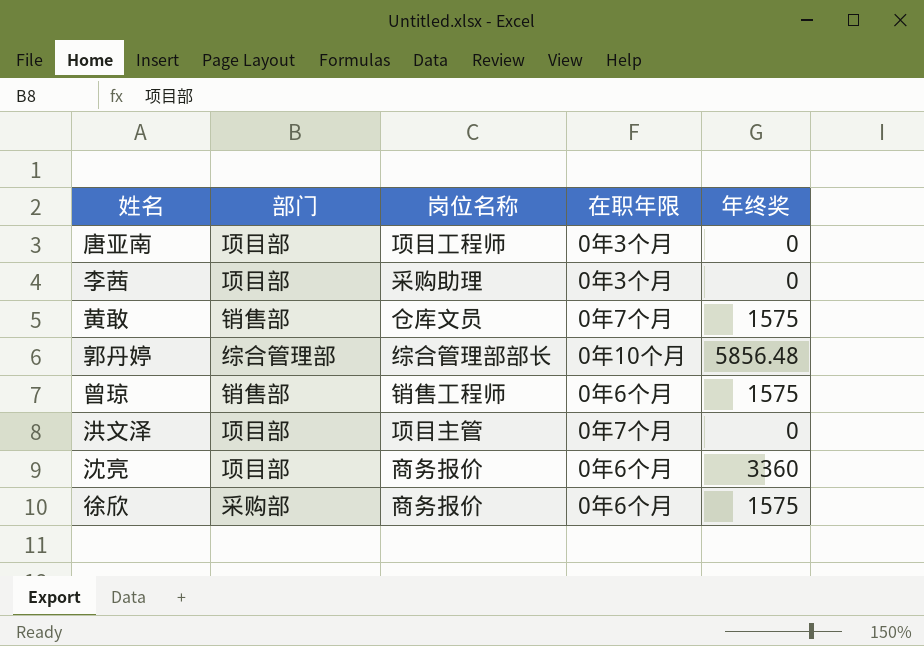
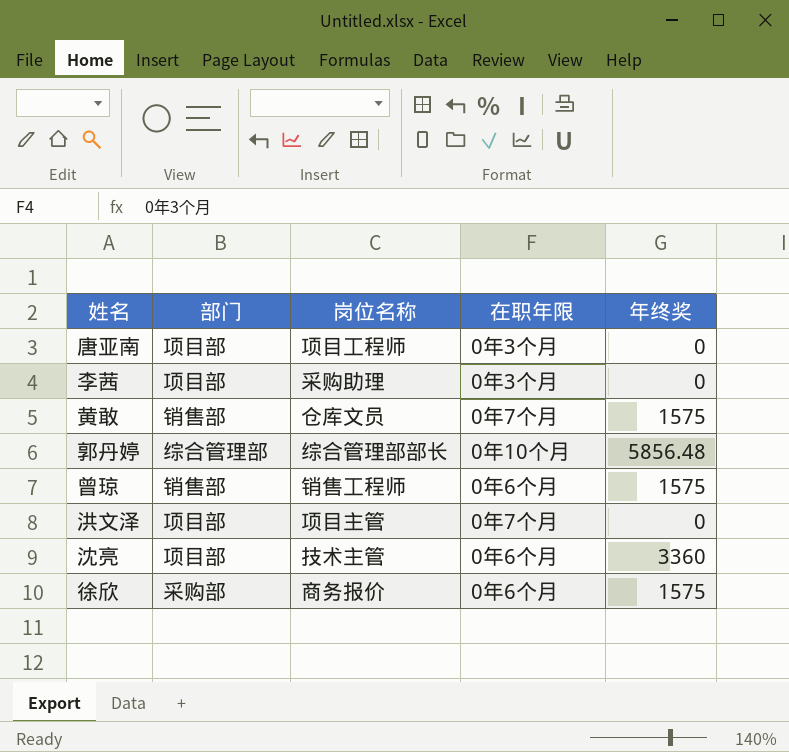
沈亮 | 岗位名称: 商务报价 -> 技术主管

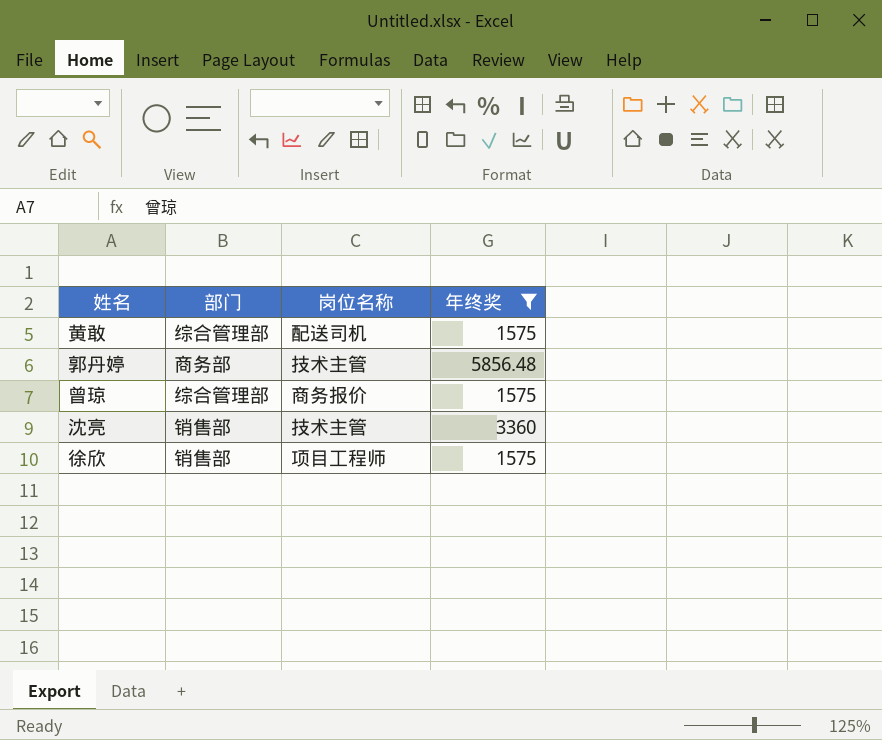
filter: none -> 年终奖 != 0
column 在职年限 | position: 4 -> none
黄敢 | 部门: 销售部 -> 综合管理部
黄敢 | 岗位名称: 仓库文员 -> 配送司机
郭丹婷 | 部门: 综合管理部 -> 商务部
郭丹婷 | 岗位名称: 综合管理部部长 -> 技术主管
曾琼 | 部门: 销售部 -> 综合管理部
曾琼 | 岗位名称: 销售工程师 -> 商务报价
沈亮 | 部门: 项目部 -> 销售部
徐欣 | 部门: 采购部 -> 销售部
徐欣 | 岗位名称: 商务报价 -> 项目工程师

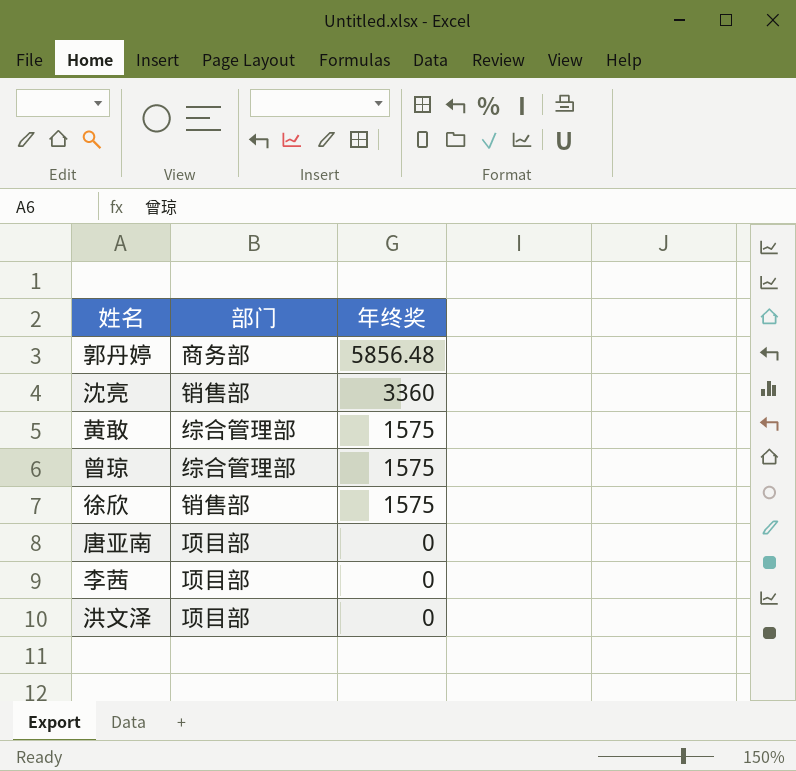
filter: 年终奖 != 0 -> none
row order: none -> 年终奖 descending
column 岗位名称 | position: 3 -> none

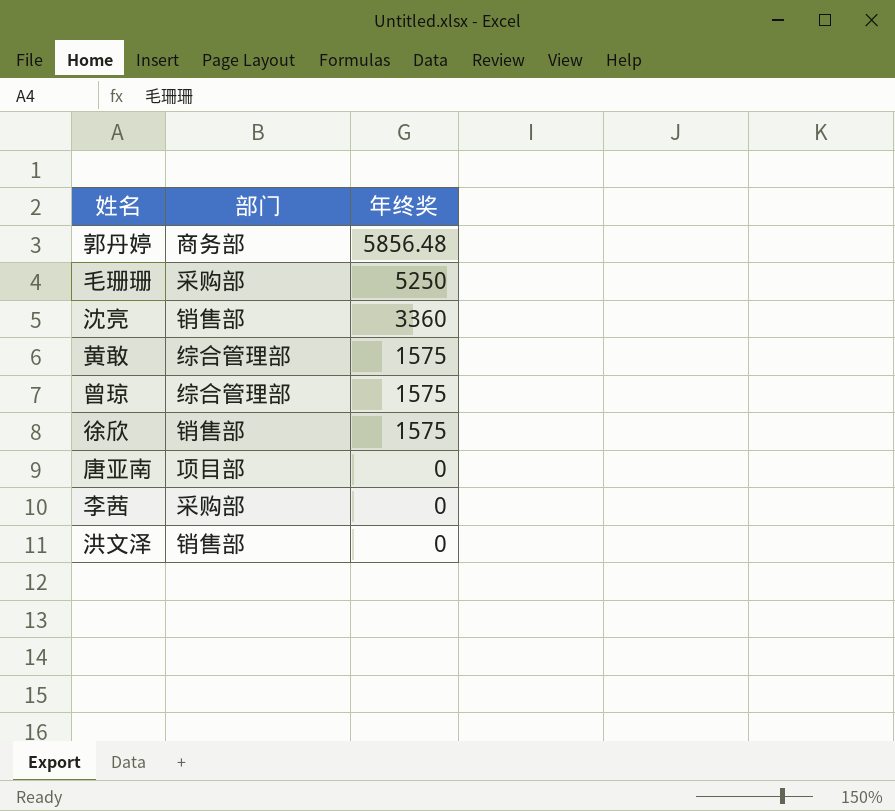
row 毛珊珊: none -> 采购部 | 5250
李茜 | 部门: 项目部 -> 采购部
洪文泽 | 部门: 项目部 -> 销售部

